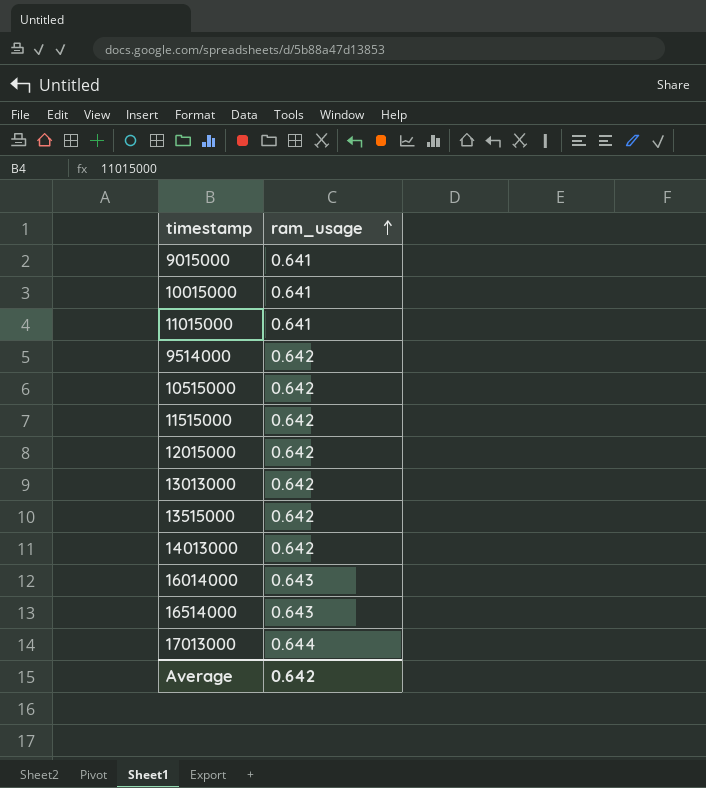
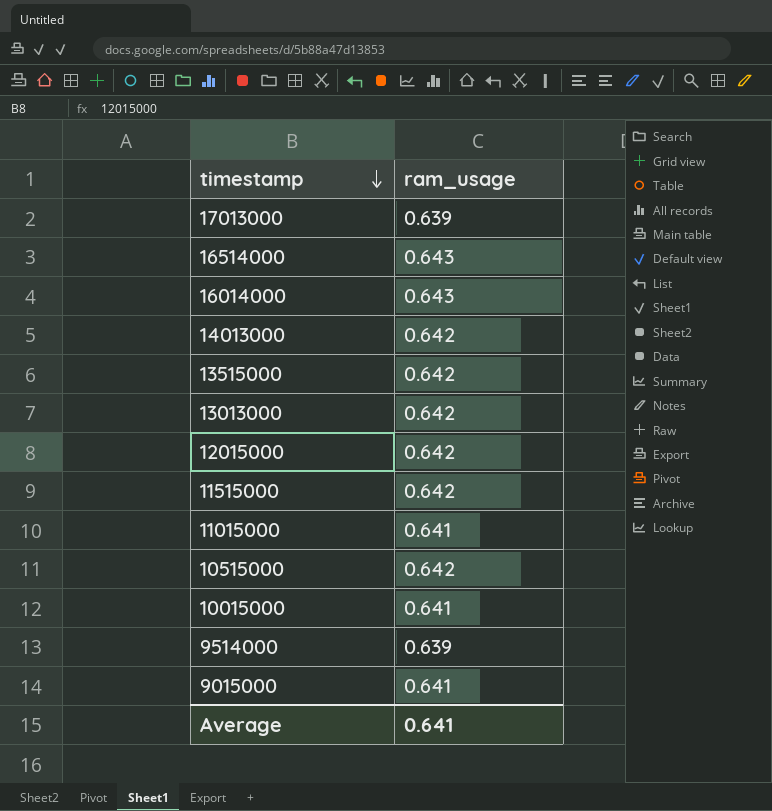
row order: ram_usage ascending -> timestamp descending
17013000 | ram_usage: 0.644 -> 0.639
9514000 | ram_usage: 0.642 -> 0.639
Average | ram_usage: 0.642 -> 0.641

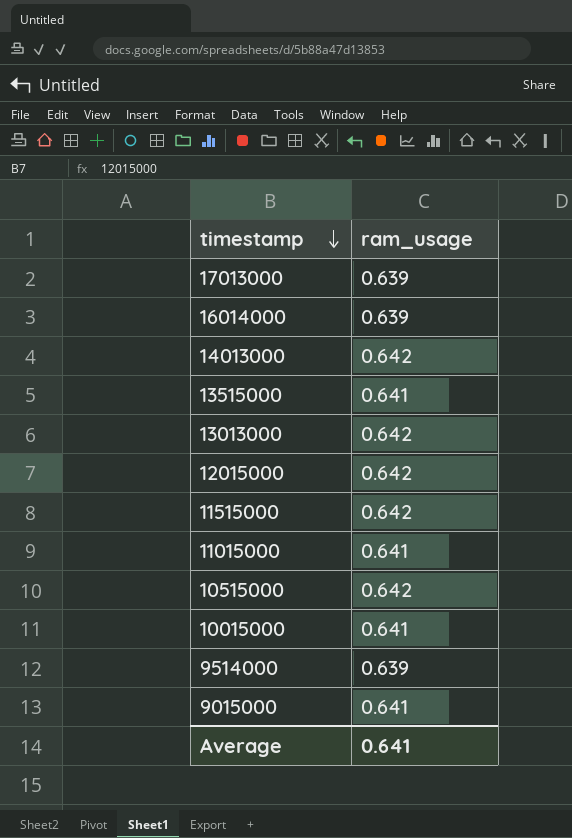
row 16514000: 0.643 -> none
16014000 | ram_usage: 0.643 -> 0.639
13515000 | ram_usage: 0.642 -> 0.641

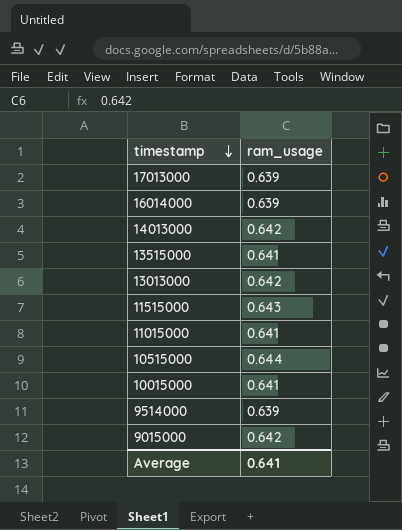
row 12015000: 0.642 -> none
11515000 | ram_usage: 0.642 -> 0.643
10515000 | ram_usage: 0.642 -> 0.644
9015000 | ram_usage: 0.641 -> 0.642

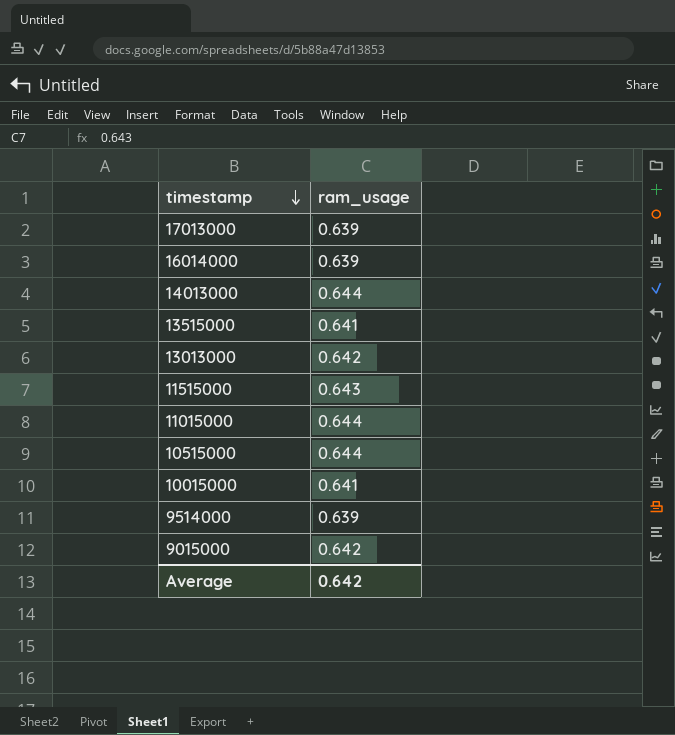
14013000 | ram_usage: 0.642 -> 0.644
11015000 | ram_usage: 0.641 -> 0.644
Average | ram_usage: 0.641 -> 0.642

